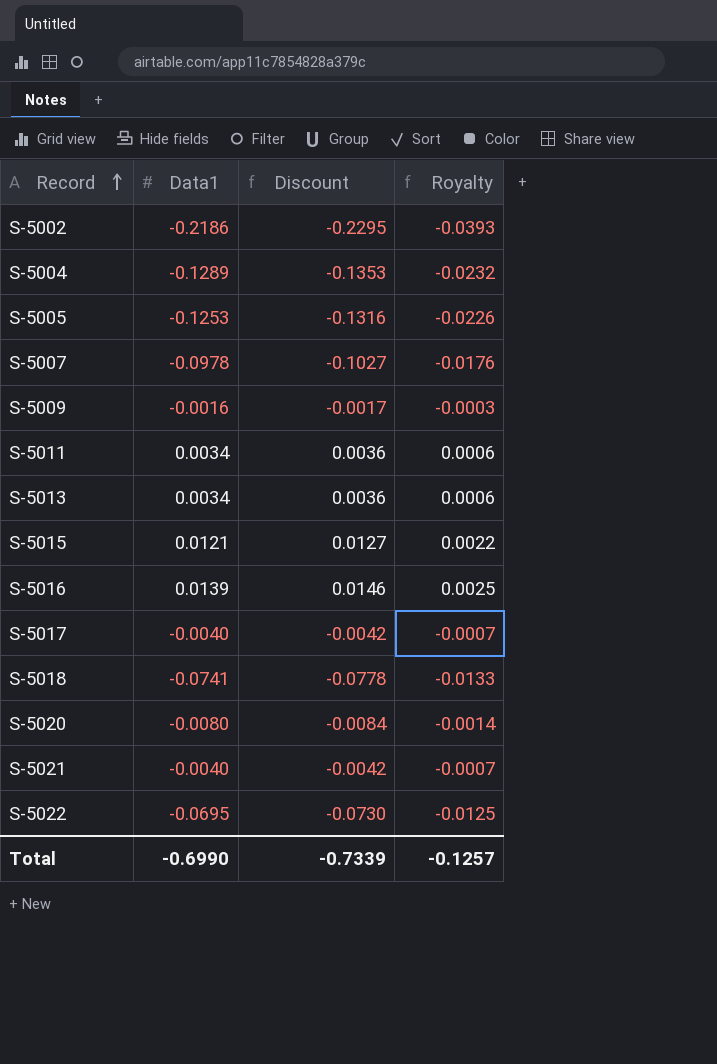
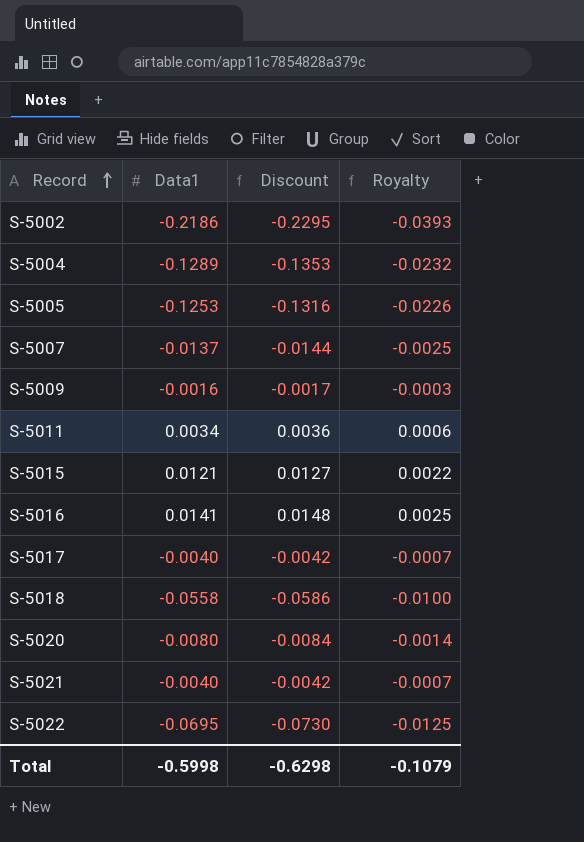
row S-5013: 0.0034 | 0.0036 | 0.0006 -> none
S-5007 | Data1: -0.0978 -> -0.0137
S-5007 | Discount: -0.1027 -> -0.0144
S-5007 | Royalty: -0.0176 -> -0.0025
S-5016 | Data1: 0.0139 -> 0.0141
S-5016 | Discount: 0.0146 -> 0.0148
S-5018 | Data1: -0.0741 -> -0.0558
S-5018 | Discount: -0.0778 -> -0.0586
S-5018 | Royalty: -0.0133 -> -0.0100
Total | Data1: -0.6990 -> -0.5998
Total | Discount: -0.7339 -> -0.6298
Total | Royalty: -0.1257 -> -0.1079

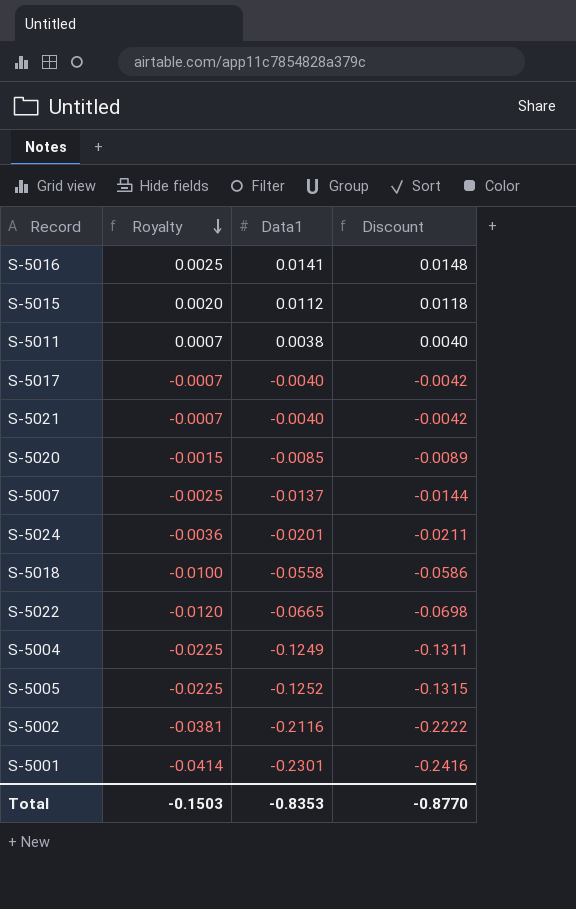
row order: Record ascending -> Royalty descending
column Royalty | position: 4 -> 2
row S-5009: -0.0016 | -0.0017 | -0.0003 -> none
S-5015 | Royalty: 0.0022 -> 0.0020
S-5015 | Data1: 0.0121 -> 0.0112
S-5015 | Discount: 0.0127 -> 0.0118
S-5011 | Royalty: 0.0006 -> 0.0007
S-5011 | Data1: 0.0034 -> 0.0038
S-5011 | Discount: 0.0036 -> 0.0040
S-5020 | Royalty: -0.0014 -> -0.0015
S-5020 | Data1: -0.0080 -> -0.0085
S-5020 | Discount: -0.0084 -> -0.0089
row S-5024: none -> -0.0036 | -0.0201 | -0.0211
S-5022 | Royalty: -0.0125 -> -0.0120
S-5022 | Data1: -0.0695 -> -0.0665
S-5022 | Discount: -0.0730 -> -0.0698
S-5004 | Royalty: -0.0232 -> -0.0225
S-5004 | Data1: -0.1289 -> -0.1249
S-5004 | Discount: -0.1353 -> -0.1311
S-5005 | Royalty: -0.0226 -> -0.0225
S-5005 | Data1: -0.1253 -> -0.1252
S-5005 | Discount: -0.1316 -> -0.1315
S-5002 | Royalty: -0.0393 -> -0.0381
S-5002 | Data1: -0.2186 -> -0.2116
S-5002 | Discount: -0.2295 -> -0.2222
row S-5001: none -> -0.0414 | -0.2301 | -0.2416
Total | Royalty: -0.1079 -> -0.1503
Total | Data1: -0.5998 -> -0.8353
Total | Discount: -0.6298 -> -0.8770

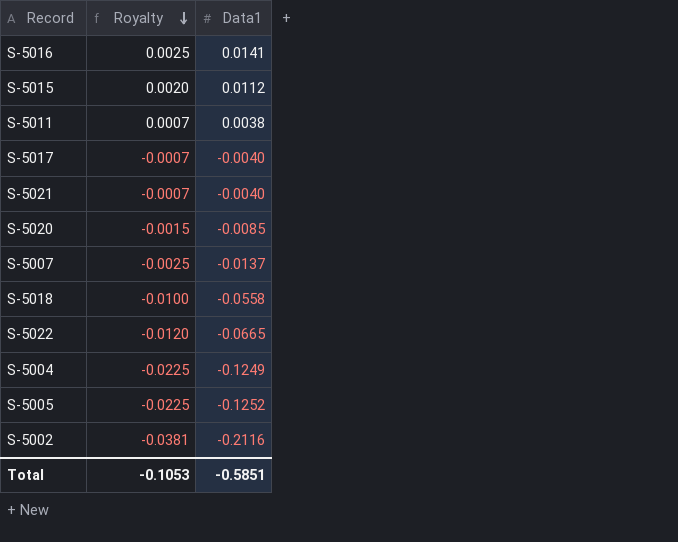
column Discount | formula: [Data1] * 1.05 -> none
row S-5024: -0.0036 | -0.0201 | -0.0211 -> none
row S-5001: -0.0414 | -0.2301 | -0.2416 -> none
Total | Royalty: -0.1503 -> -0.1053
Total | Data1: -0.8353 -> -0.5851

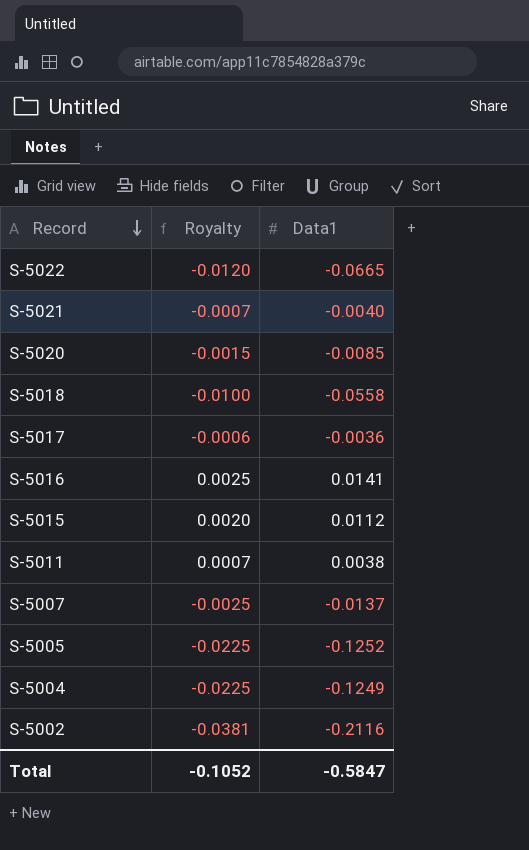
row order: Royalty descending -> Record descending
S-5017 | Royalty: -0.0007 -> -0.0006
S-5017 | Data1: -0.0040 -> -0.0036
Total | Royalty: -0.1053 -> -0.1052
Total | Data1: -0.5851 -> -0.5847

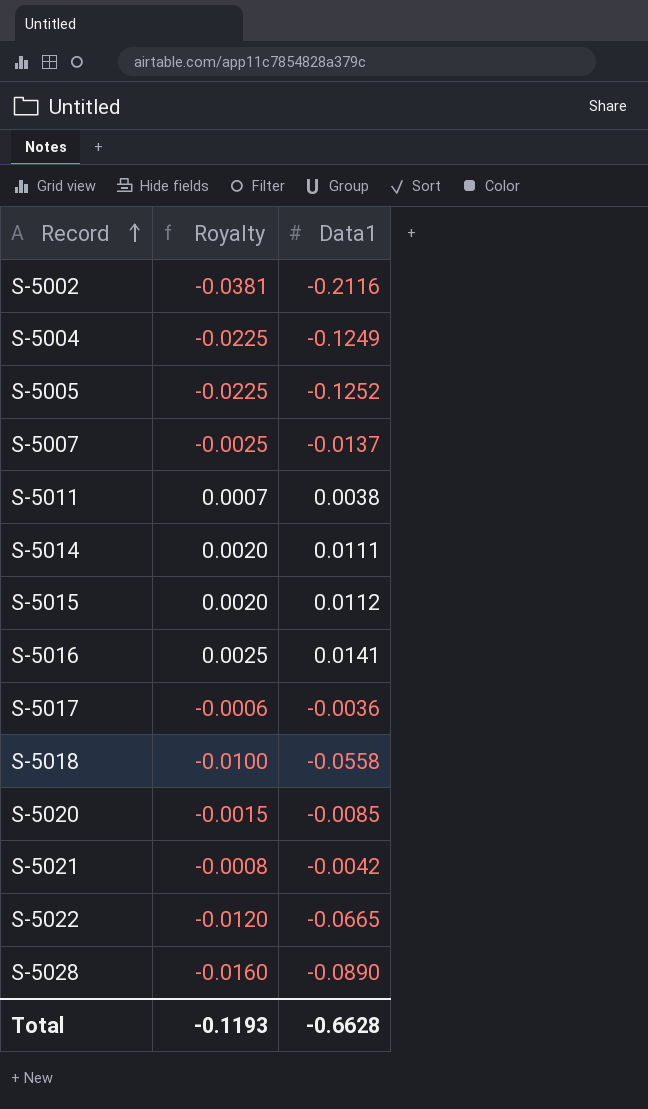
row order: Record descending -> Record ascending
row S-5014: none -> 0.0020 | 0.0111
S-5021 | Royalty: -0.0007 -> -0.0008
S-5021 | Data1: -0.0040 -> -0.0042
row S-5028: none -> -0.0160 | -0.0890
Total | Royalty: -0.1052 -> -0.1193
Total | Data1: -0.5847 -> -0.6628

